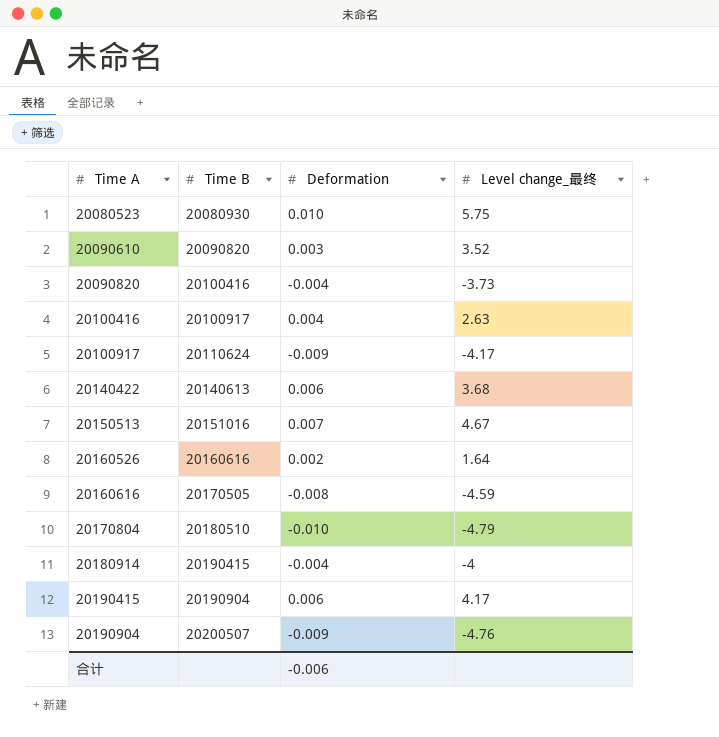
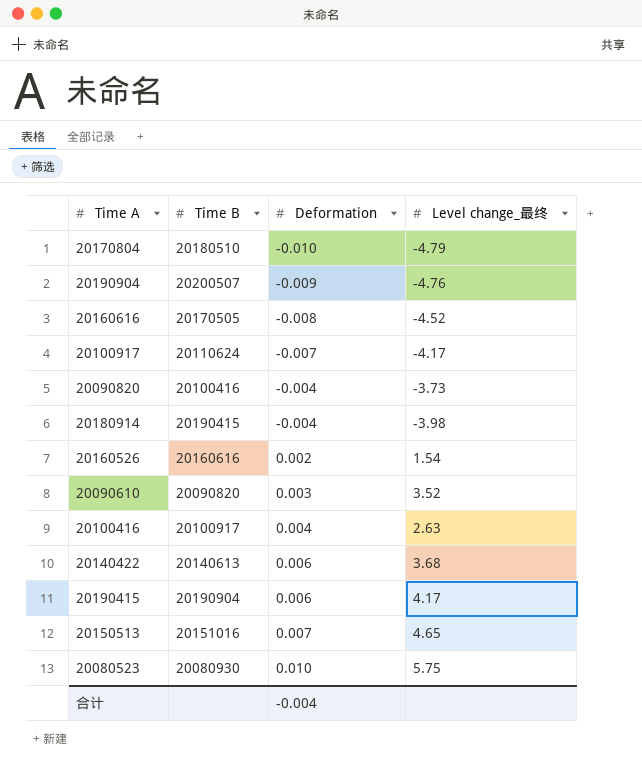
row order: Time A ascending -> Deformation ascending
20160616 | Level change_最终: -4.59 -> -4.52
20100917 | Deformation: -0.009 -> -0.007
20180914 | Level change_最终: -4 -> -3.98
20160526 | Level change_最终: 1.64 -> 1.54
20150513 | Level change_最终: 4.67 -> 4.65
合计 | Deformation: -0.006 -> -0.004

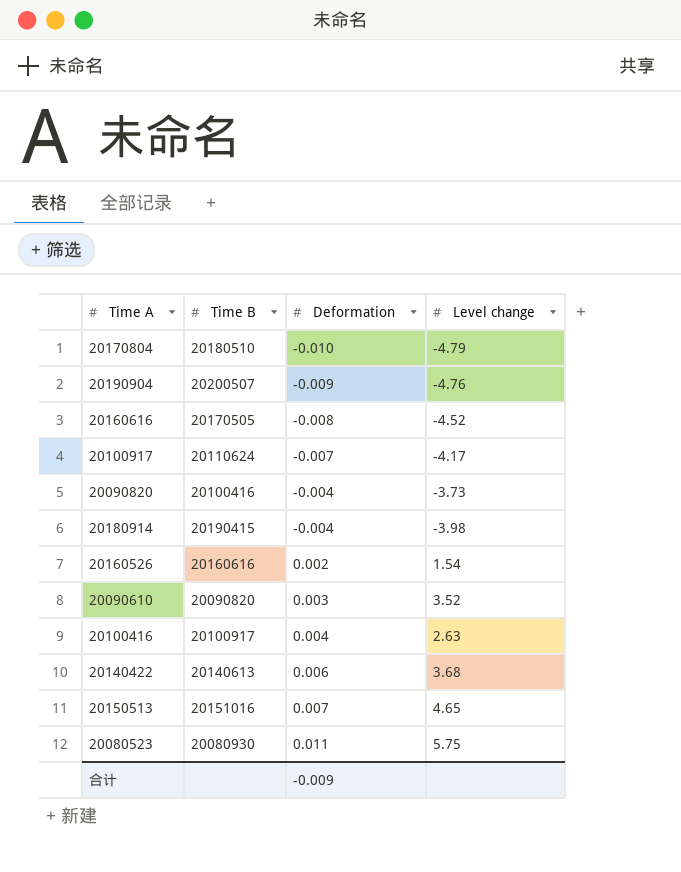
column name: Level change_最终 -> Level change
row 20190415: 20190904 | 0.006 | 4.17 -> none
20080523 | Deformation: 0.010 -> 0.011
合计 | Deformation: -0.004 -> -0.009

